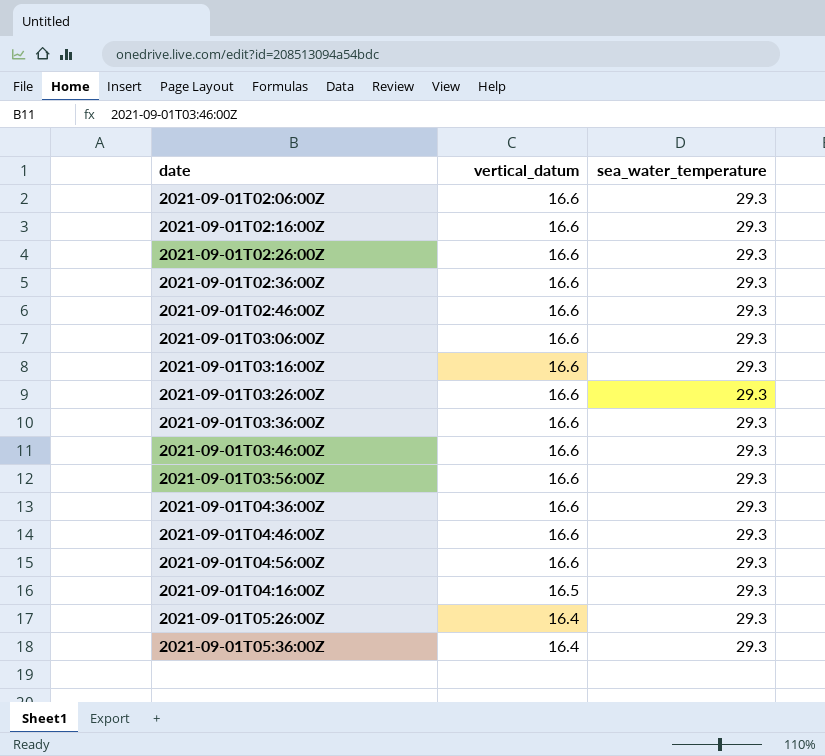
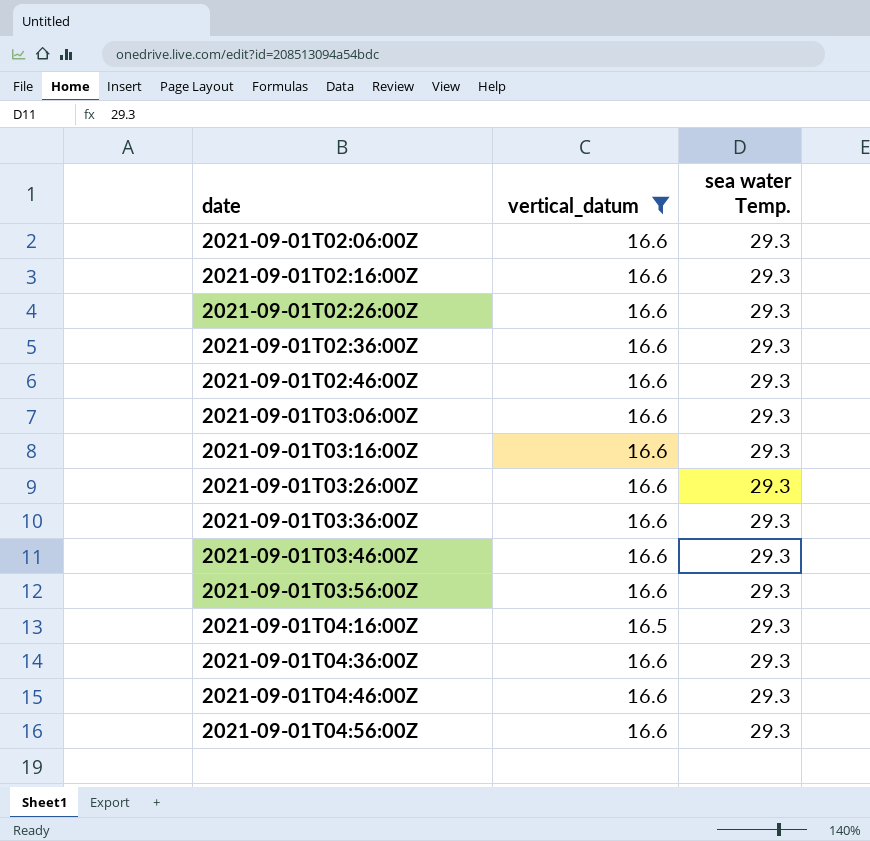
filter: none -> vertical_datum != 16.4
row order: vertical_datum descending -> date ascending
column name: sea_water_temperature -> sea water Temp.

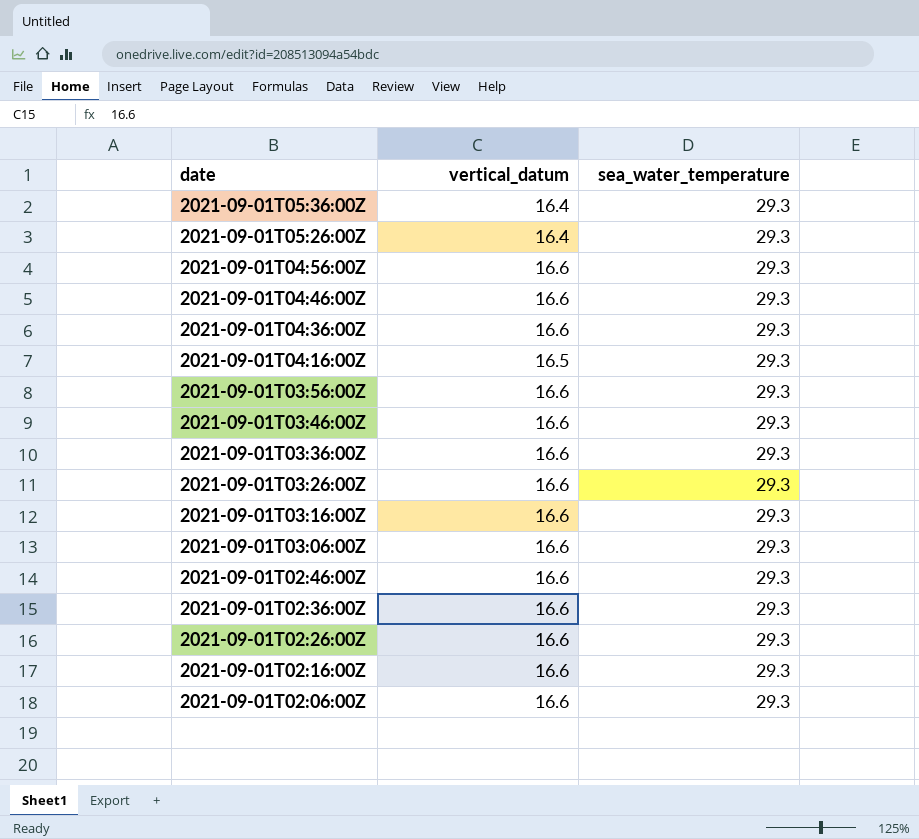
filter: vertical_datum != 16.4 -> none
row order: date ascending -> date descending
column name: sea water Temp. -> sea_water_temperature

